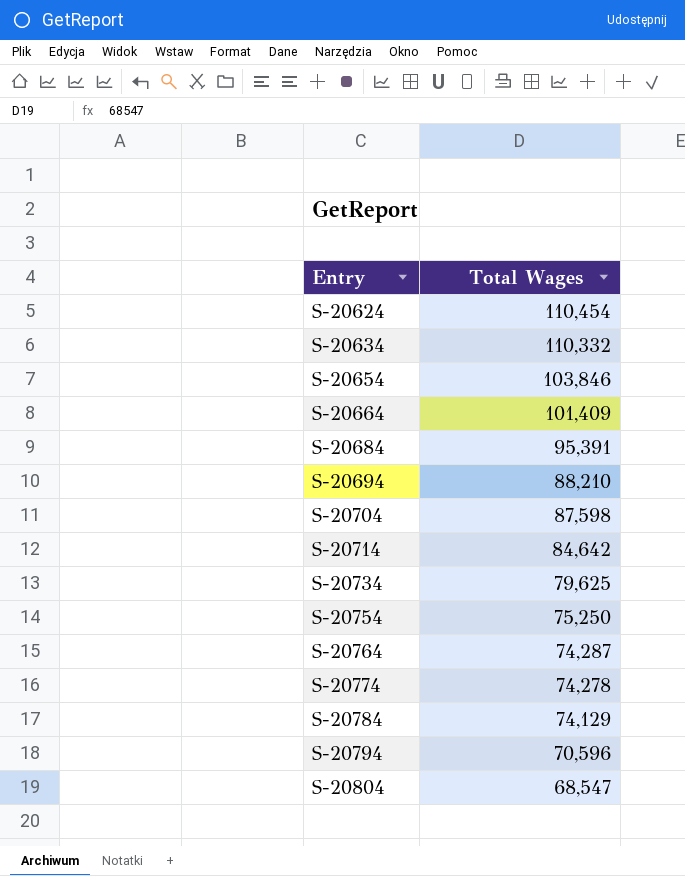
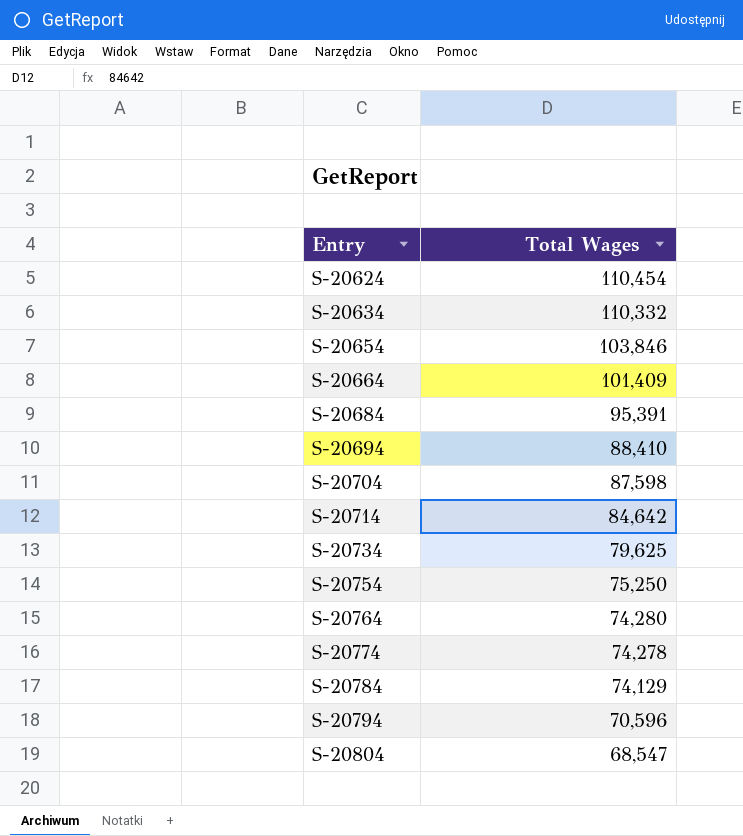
S-20694 | Total Wages: 88,210 -> 88,410
S-20764 | Total Wages: 74,287 -> 74,280

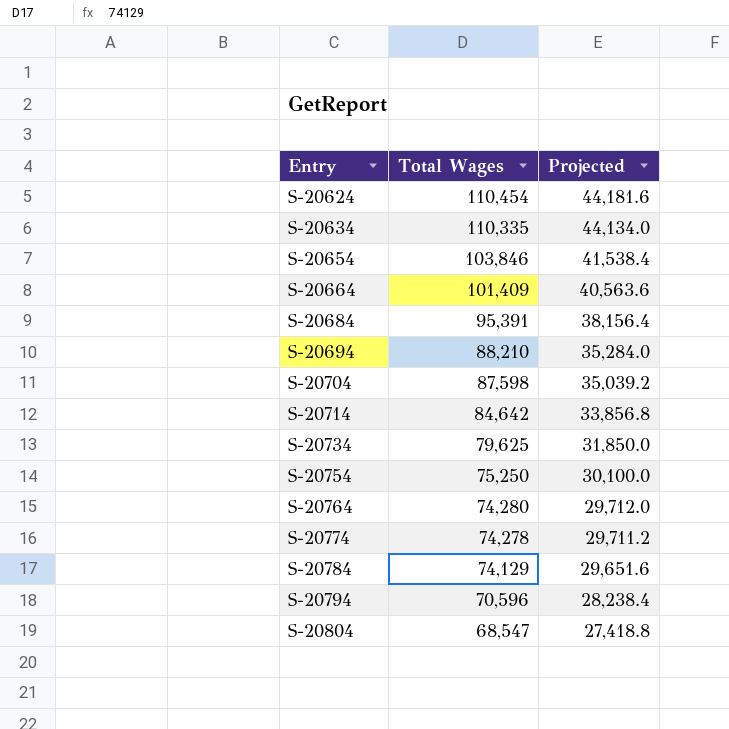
column Projected | formula: none -> [Total Wages] * 0.4
S-20634 | Total Wages: 110,332 -> 110,335
S-20694 | Total Wages: 88,410 -> 88,210

